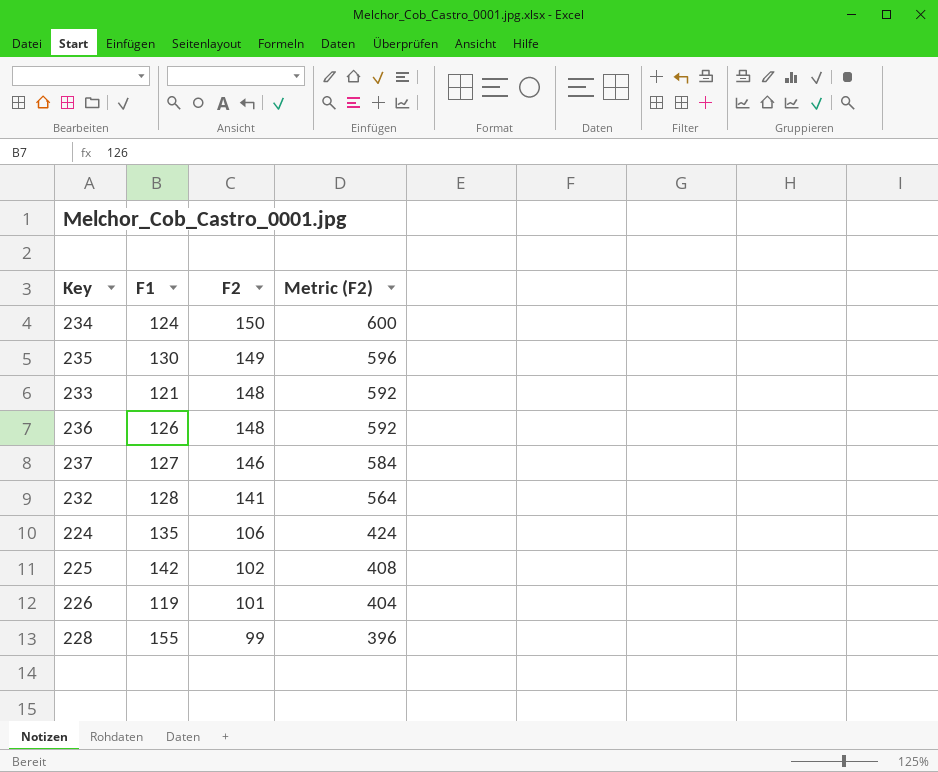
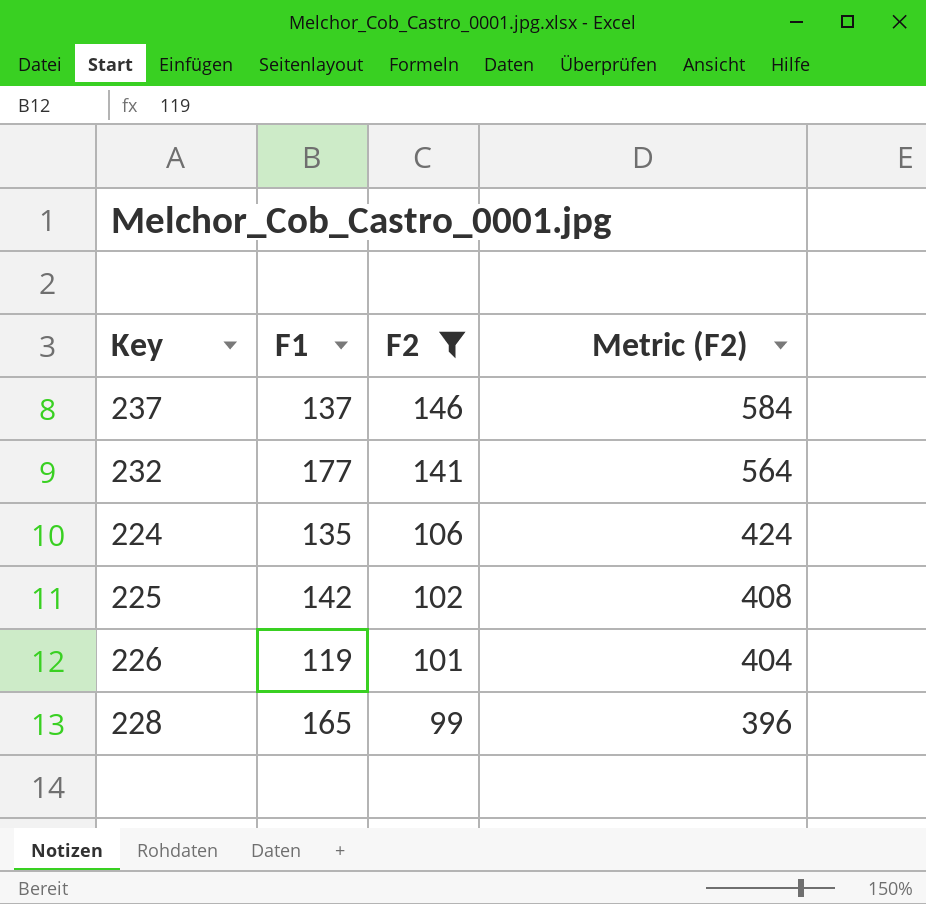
filter: none -> F2 <= 146
237 | F1: 127 -> 137
232 | F1: 128 -> 177
228 | F1: 155 -> 165

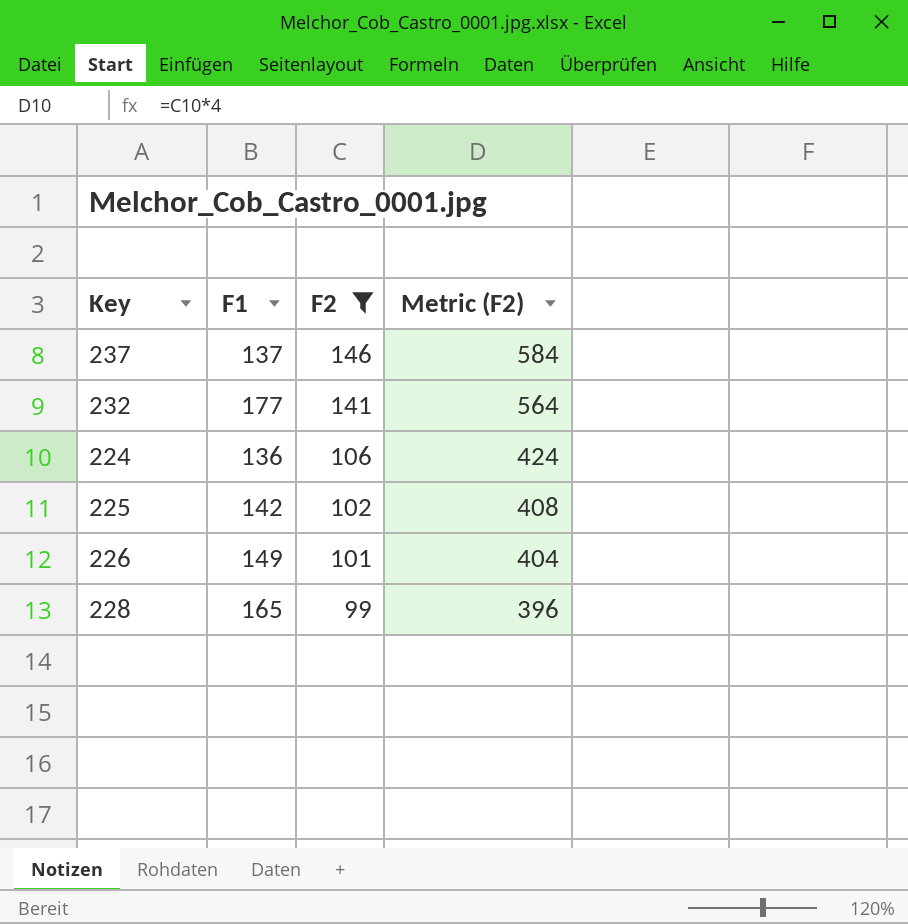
224 | F1: 135 -> 136
226 | F1: 119 -> 149

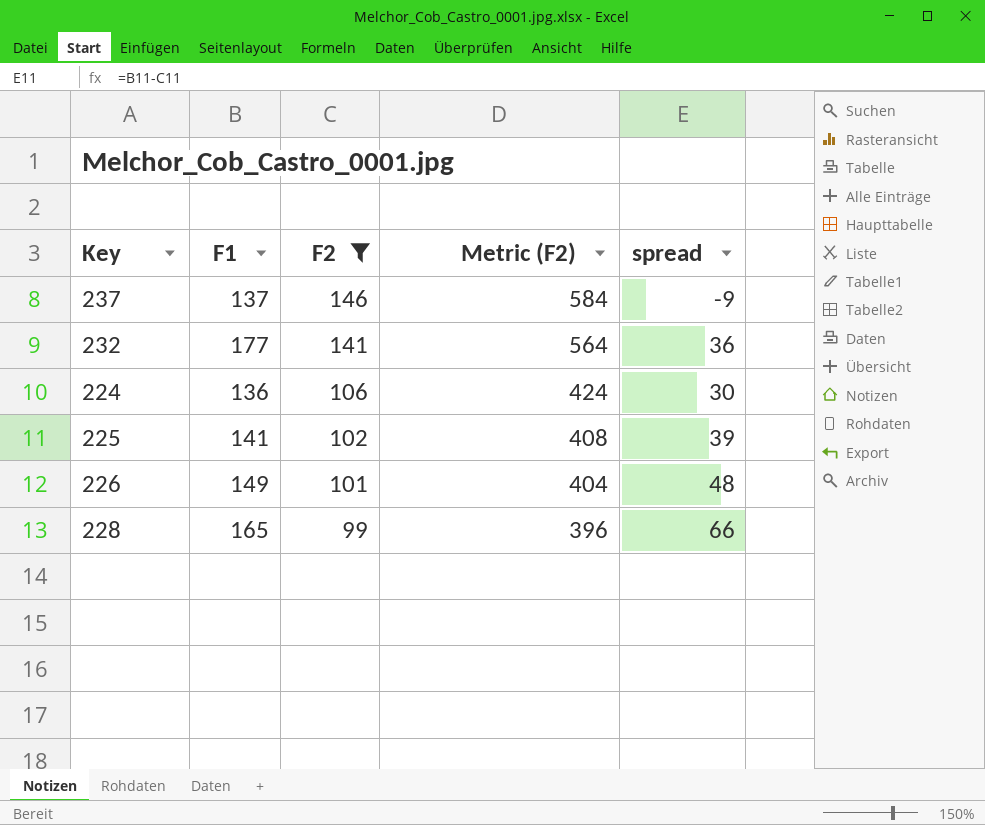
column spread | formula: none -> [F1] - [F2]
225 | F1: 142 -> 141

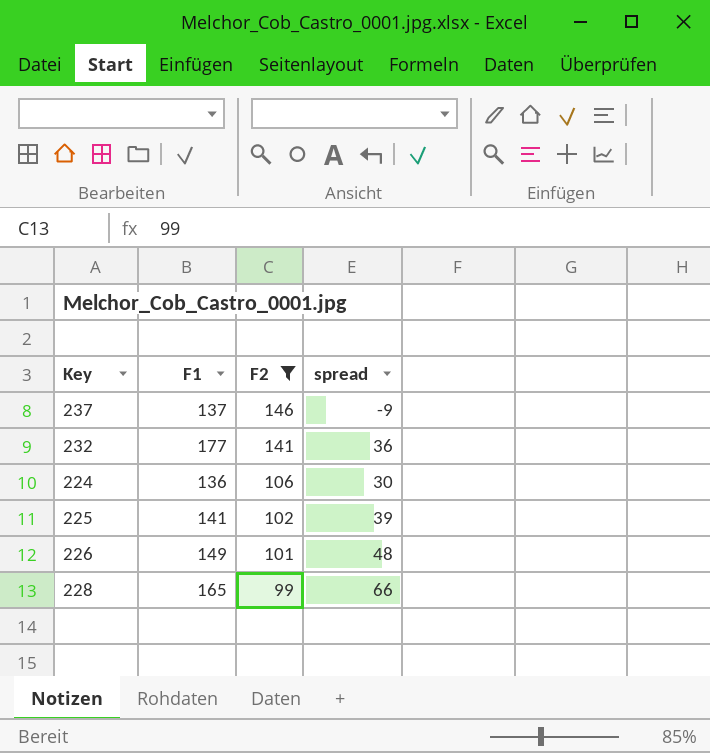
column Metric (F2) | formula: [F2] * 4 -> none

